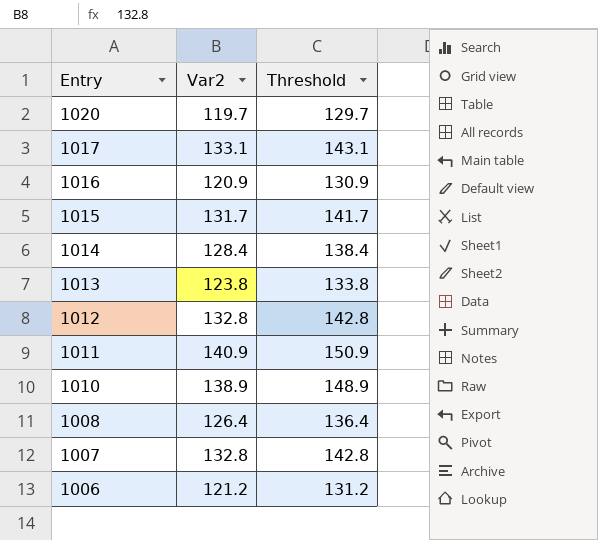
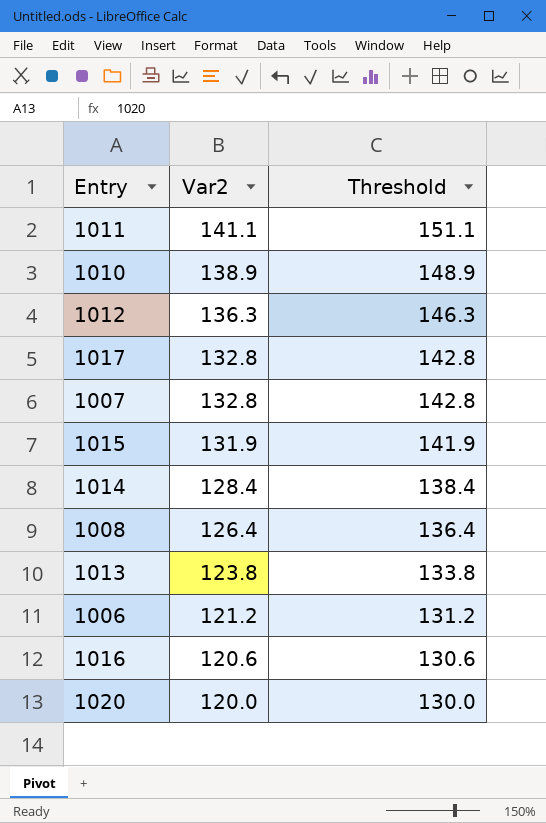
row order: Entry descending -> Var2 descending
1011 | Var2: 140.9 -> 141.1
1011 | Threshold: 150.9 -> 151.1
1012 | Var2: 132.8 -> 136.3
1012 | Threshold: 142.8 -> 146.3
1017 | Var2: 133.1 -> 132.8
1017 | Threshold: 143.1 -> 142.8
1015 | Var2: 131.7 -> 131.9
1015 | Threshold: 141.7 -> 141.9
1016 | Var2: 120.9 -> 120.6
1016 | Threshold: 130.9 -> 130.6
1020 | Var2: 119.7 -> 120.0
1020 | Threshold: 129.7 -> 130.0

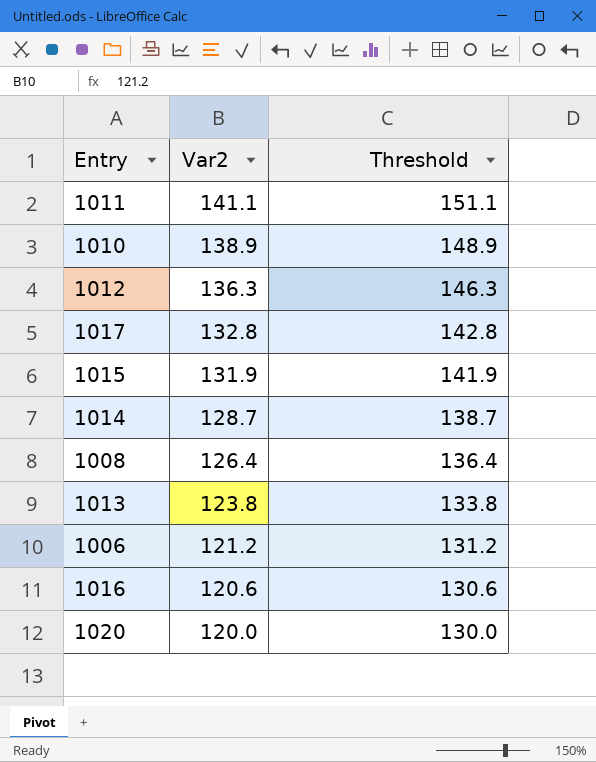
row 1007: 132.8 | 142.8 -> none
1014 | Var2: 128.4 -> 128.7
1014 | Threshold: 138.4 -> 138.7

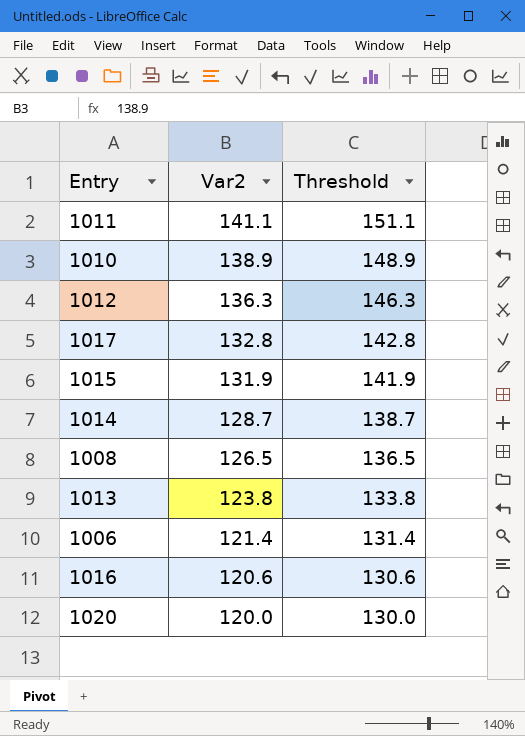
1008 | Var2: 126.4 -> 126.5
1008 | Threshold: 136.4 -> 136.5
1006 | Var2: 121.2 -> 121.4
1006 | Threshold: 131.2 -> 131.4

